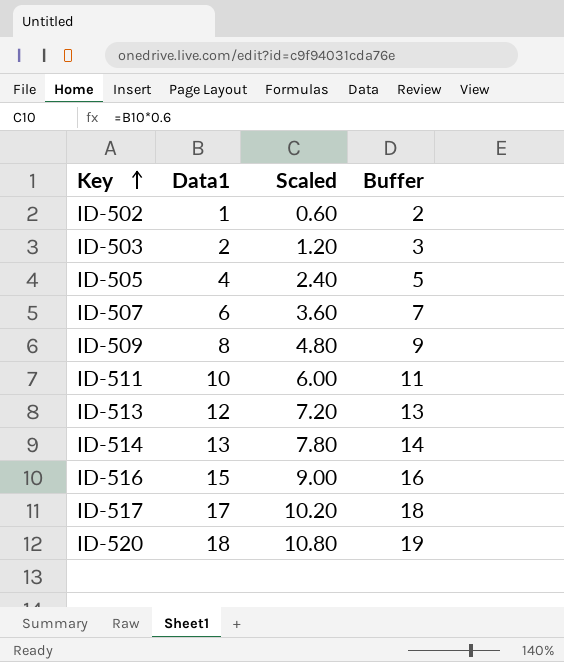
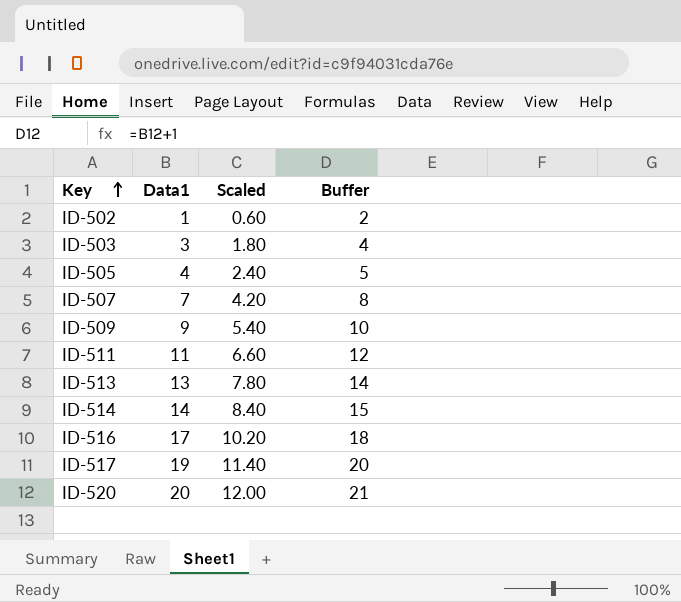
ID-503 | Data1: 2 -> 3
ID-503 | Scaled: 1.20 -> 1.80
ID-503 | Buffer: 3 -> 4
ID-507 | Data1: 6 -> 7
ID-507 | Scaled: 3.60 -> 4.20
ID-507 | Buffer: 7 -> 8
ID-509 | Data1: 8 -> 9
ID-509 | Scaled: 4.80 -> 5.40
ID-509 | Buffer: 9 -> 10
ID-511 | Data1: 10 -> 11
ID-511 | Scaled: 6.00 -> 6.60
ID-511 | Buffer: 11 -> 12
ID-513 | Data1: 12 -> 13
ID-513 | Scaled: 7.20 -> 7.80
ID-513 | Buffer: 13 -> 14
ID-514 | Data1: 13 -> 14
ID-514 | Scaled: 7.80 -> 8.40
ID-514 | Buffer: 14 -> 15
ID-516 | Data1: 15 -> 17
ID-516 | Scaled: 9.00 -> 10.20
ID-516 | Buffer: 16 -> 18
ID-517 | Data1: 17 -> 19
ID-517 | Scaled: 10.20 -> 11.40
ID-517 | Buffer: 18 -> 20
ID-520 | Data1: 18 -> 20
ID-520 | Scaled: 10.80 -> 12.00
ID-520 | Buffer: 19 -> 21

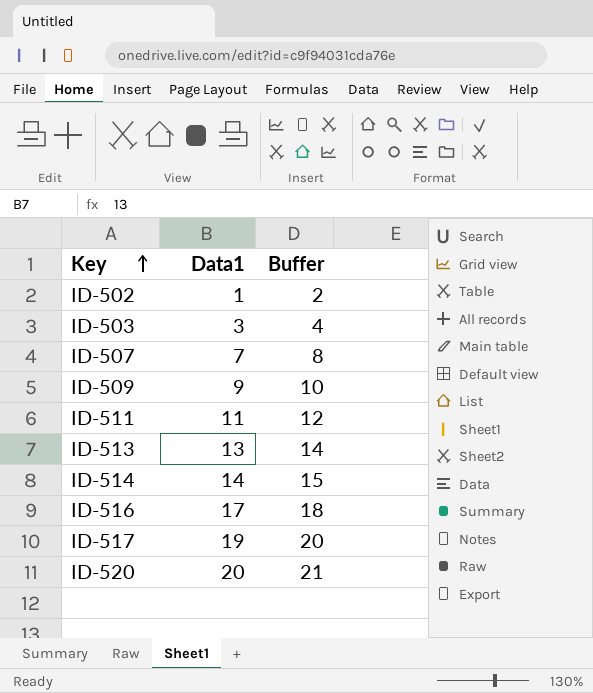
column Scaled | formula: [Data1] * 0.6 -> none
row ID-505: 4 | 2.40 | 5 -> none

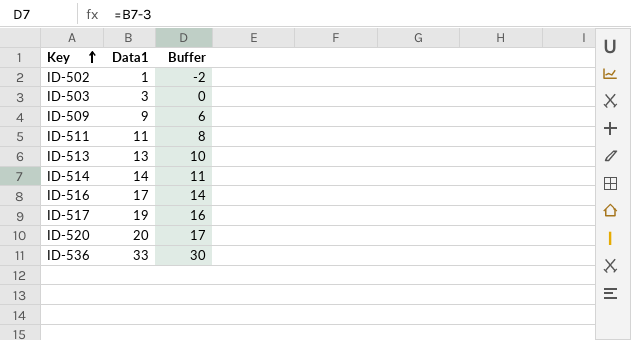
column Buffer | formula: [Data1] + 1 -> [Data1] - 3
row ID-507: 7 | 8 -> none
row ID-536: none -> 33 | 30

